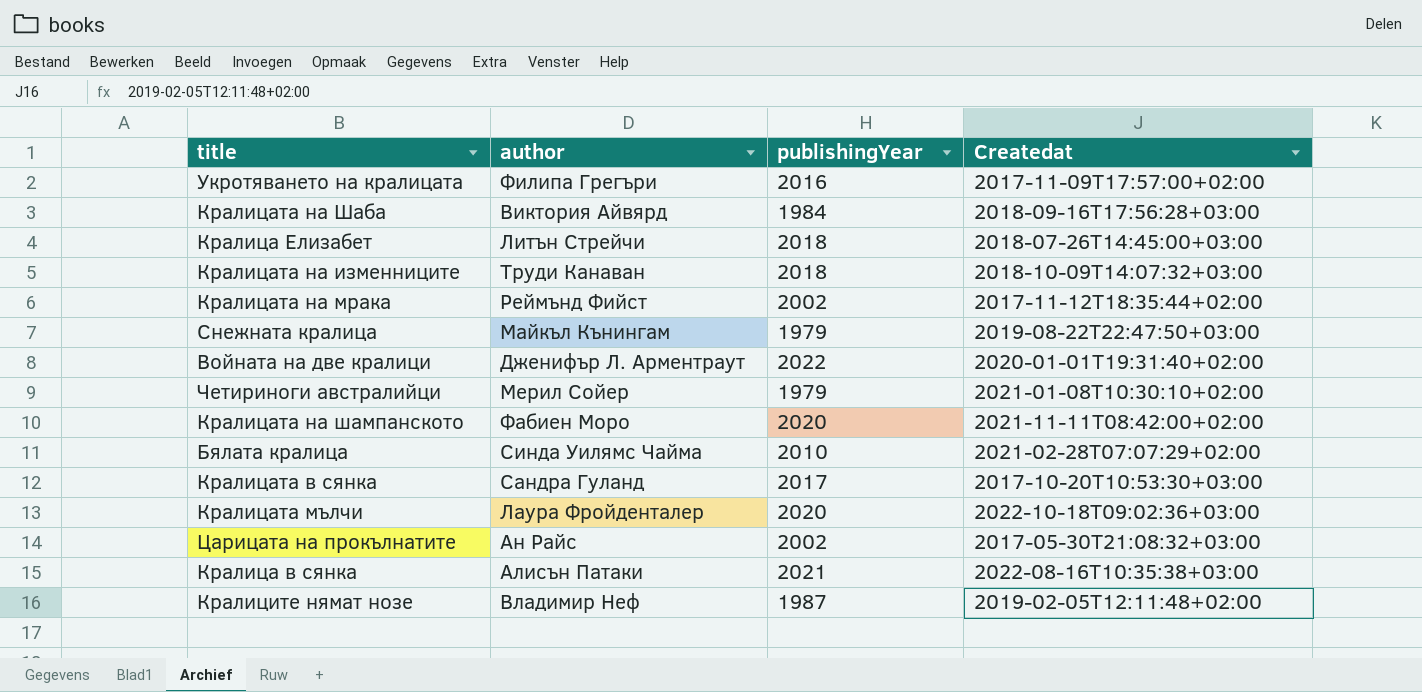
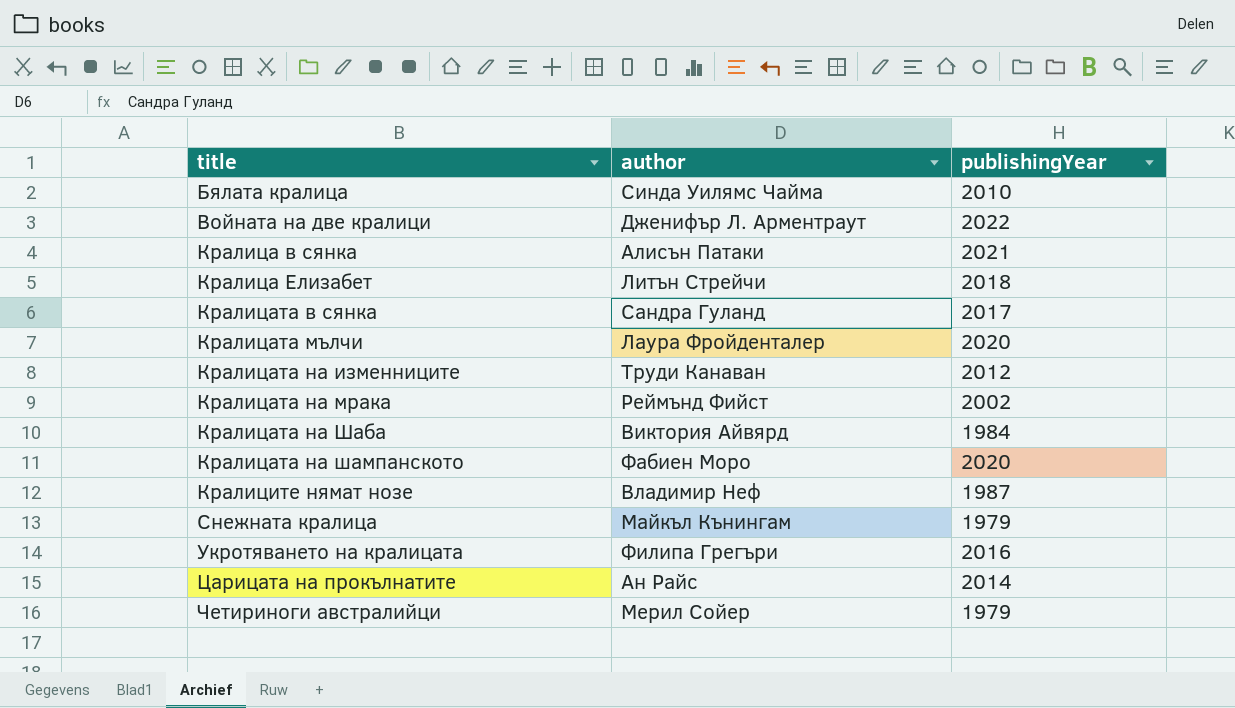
row order: none -> title ascending
column Createdat | position: 4 -> none
Кралицата на изменниците | publishingYear: 2018 -> 2012
Царицата на прокълнатите | publishingYear: 2002 -> 2014

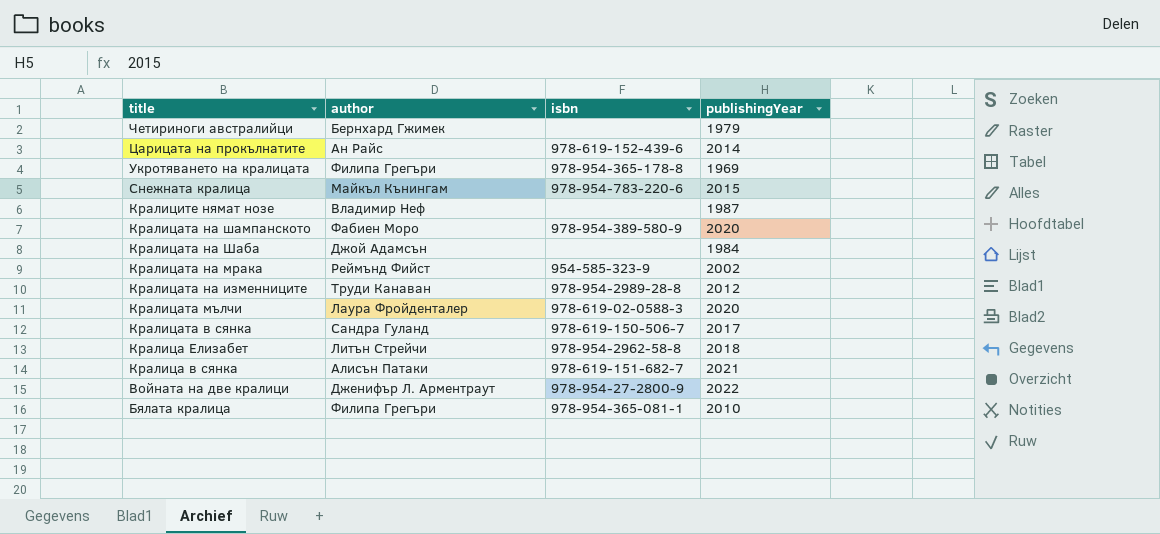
row order: title ascending -> title descending
column isbn | position: none -> 3
Четириноги австралийци | author: Мерил Сойер -> Бернхард Гжимек
Укротяването на кралицата | publishingYear: 2016 -> 1969
Снежната кралица | publishingYear: 1979 -> 2015
Кралицата на Шаба | author: Виктория Айвярд -> Джой Адамсън
Бялата кралица | author: Синда Уилямс Чайма -> Филипа Грегъри

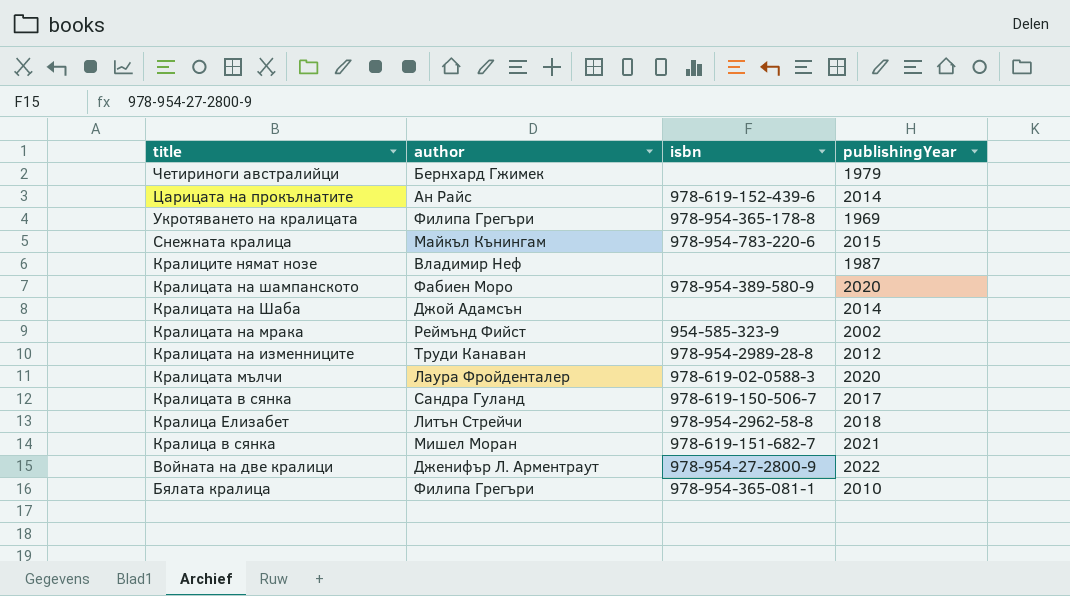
Кралицата на Шаба | publishingYear: 1984 -> 2014
Кралица в сянка | author: Алисън Патаки -> Мишел Моран

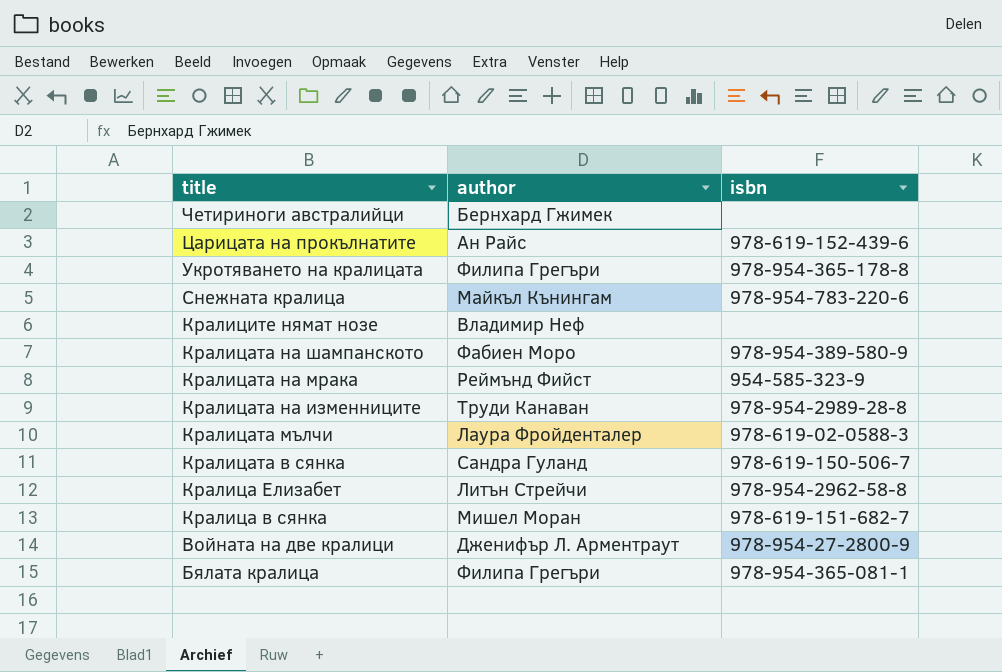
column publishingYear | position: 4 -> none
row Кралицата на Шаба: Джой Адамсън | none | 2014 -> none

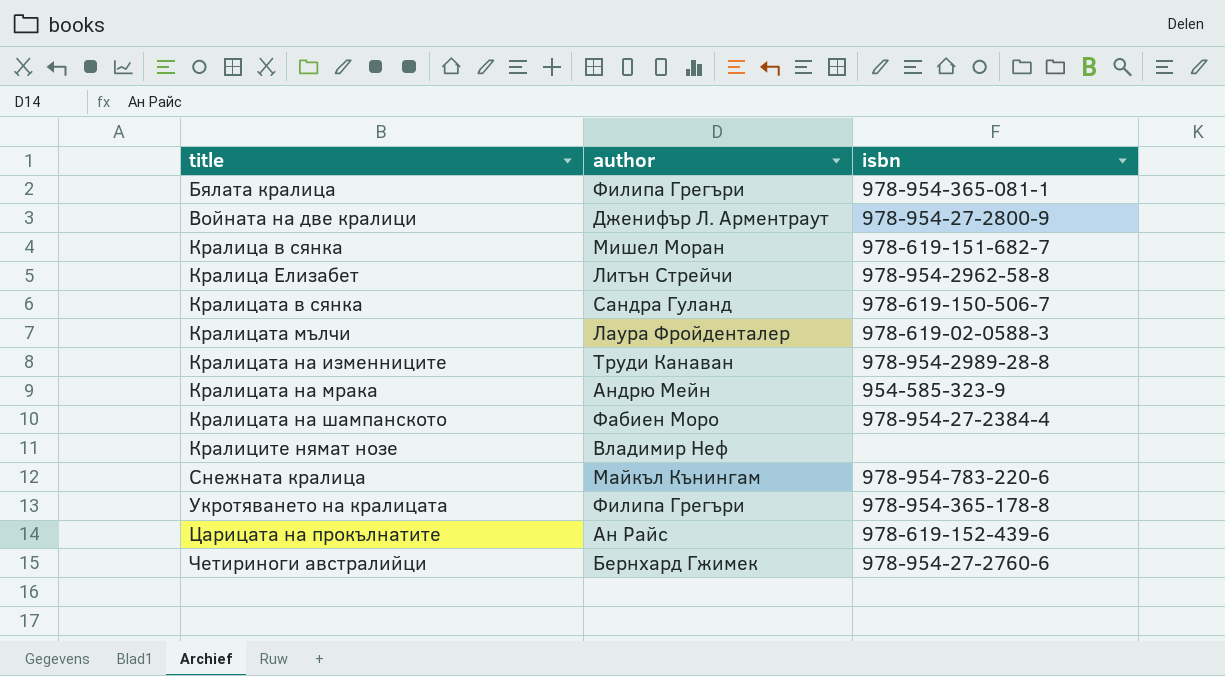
row order: title descending -> title ascending
Кралицата на мрака | author: Реймънд Фийст -> Андрю Мейн
Кралицата на шампанското | isbn: 978-954-389-580-9 -> 978-954-27-2384-4
Четириноги австралийци | isbn: none -> 978-954-27-2760-6

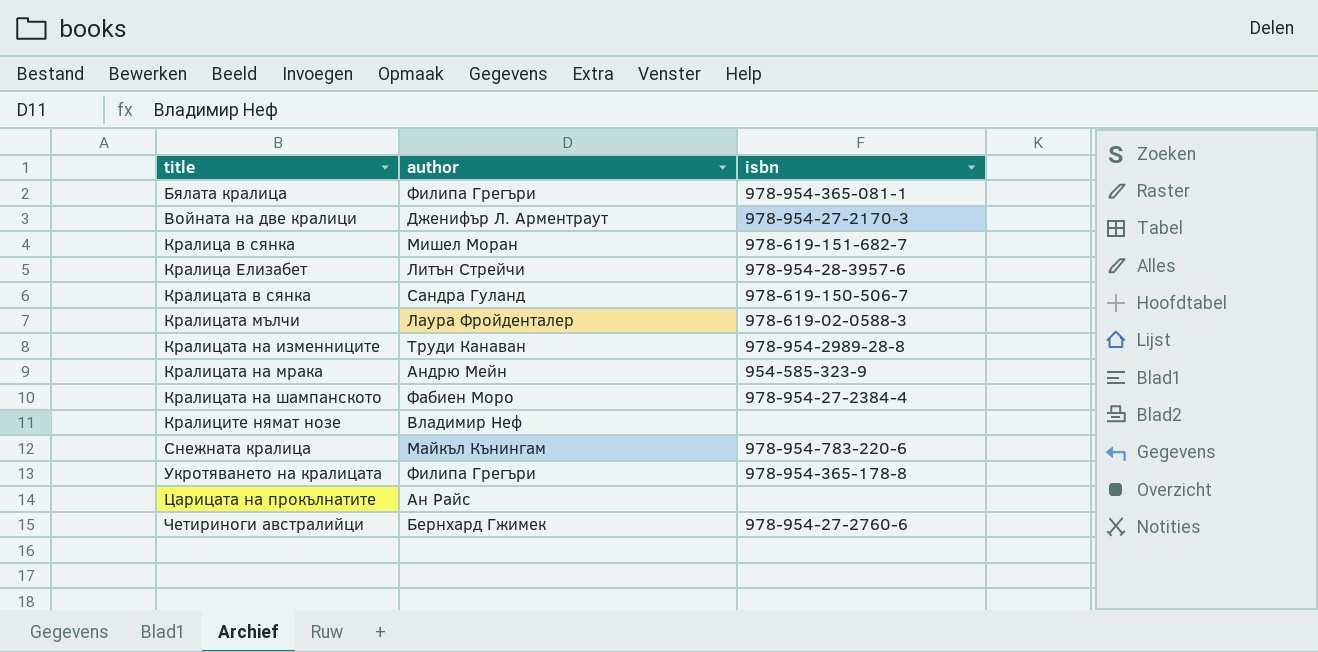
Войната на две кралици | isbn: 978-954-27-2800-9 -> 978-954-27-2170-3
Кралица Елизабет | isbn: 978-954-2962-58-8 -> 978-954-28-3957-6
Царицата на прокълнатите | isbn: 978-619-152-439-6 -> none

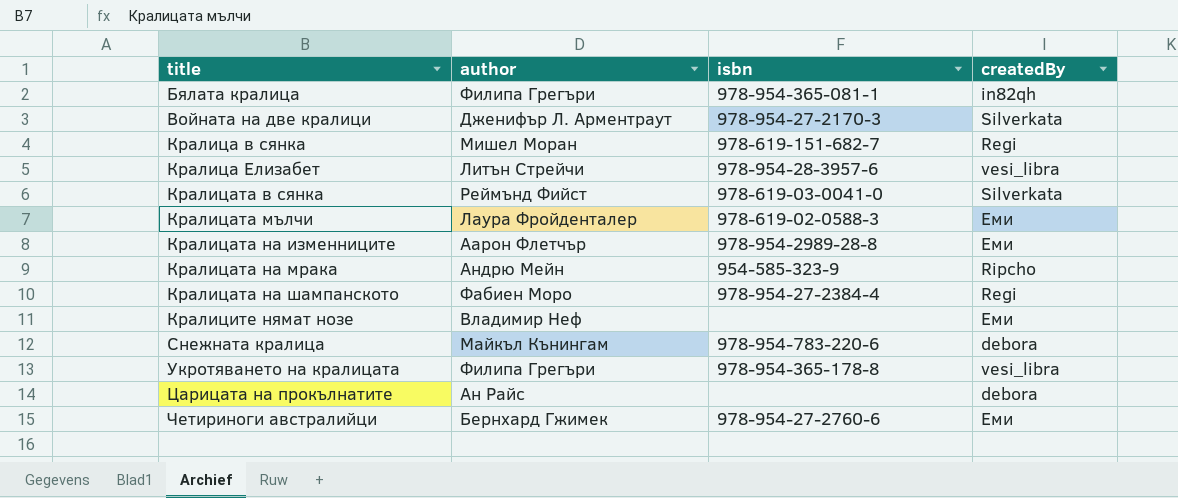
column createdBy | position: none -> 4
Кралицата в сянка | author: Сандра Гуланд -> Реймънд Фийст
Кралицата в сянка | isbn: 978-619-150-506-7 -> 978-619-03-0041-0
Кралицата на изменниците | author: Труди Канаван -> Аарон Флетчър

